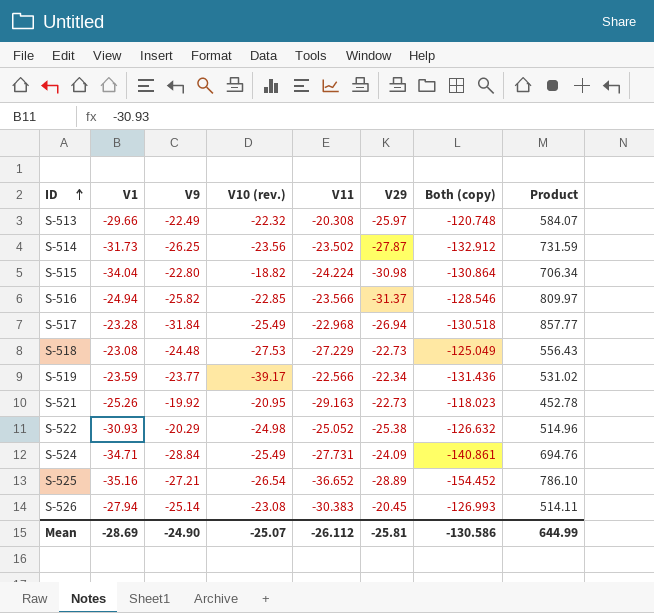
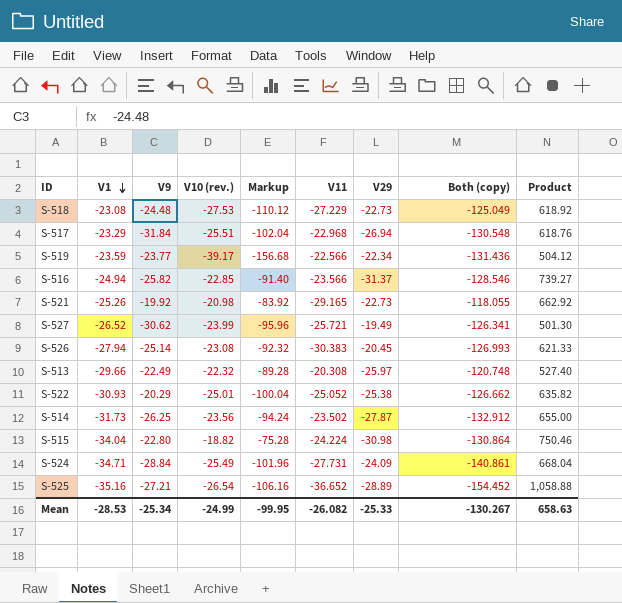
row order: ID ascending -> V1 descending
column Markup | formula: none -> [V10 (rev.)] * 4
column Product | formula: [V9] * [V29] -> [V11] * [V29]
S-517 | V1: -23.28 -> -23.29
S-517 | V10 (rev.): -25.49 -> -25.51
S-517 | Both (copy): -130.518 -> -130.548
S-521 | V10 (rev.): -20.95 -> -20.98
S-521 | V11: -29.163 -> -29.165
S-521 | Both (copy): -118.023 -> -118.055
row S-527: none -> -26.52 | -30.62 | -23.99 | -95.96 | -25.721 | -19.49 | -126.341 | 501.30
S-522 | V10 (rev.): -24.98 -> -25.01
S-522 | Both (copy): -126.632 -> -126.662
Mean | V1: -28.69 -> -28.53
Mean | V9: -24.90 -> -25.34
Mean | V10 (rev.): -25.07 -> -24.99
Mean | V11: -26.112 -> -26.082
Mean | V29: -25.81 -> -25.33
Mean | Both (copy): -130.586 -> -130.267
Mean | Product: 644.99 -> 658.63

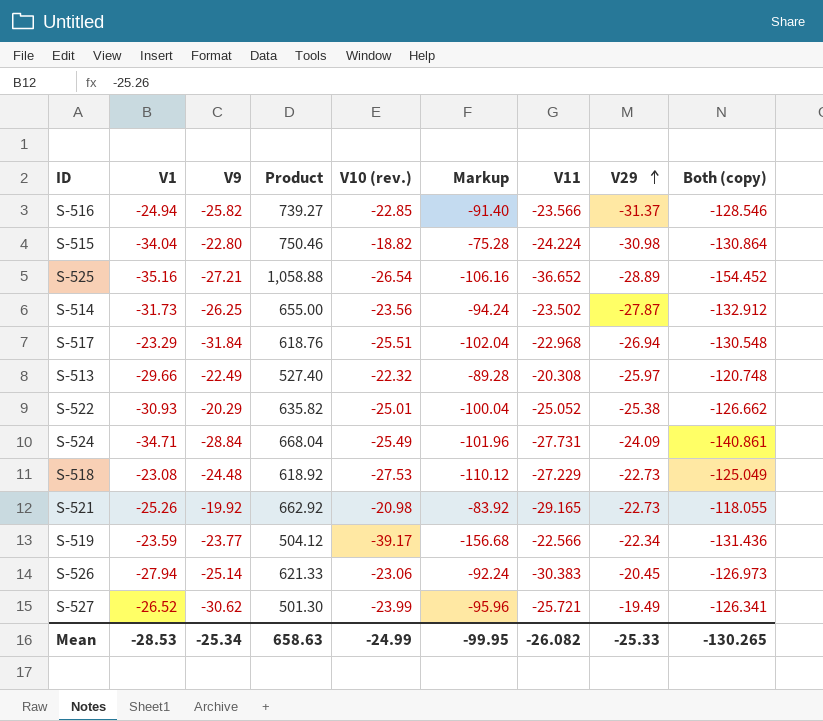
row order: V1 descending -> V29 ascending
column Product | position: 9 -> 4
S-526 | V10 (rev.): -23.08 -> -23.06
S-526 | Markup: -92.32 -> -92.24
S-526 | Both (copy): -126.993 -> -126.973
Mean | Both (copy): -130.267 -> -130.265

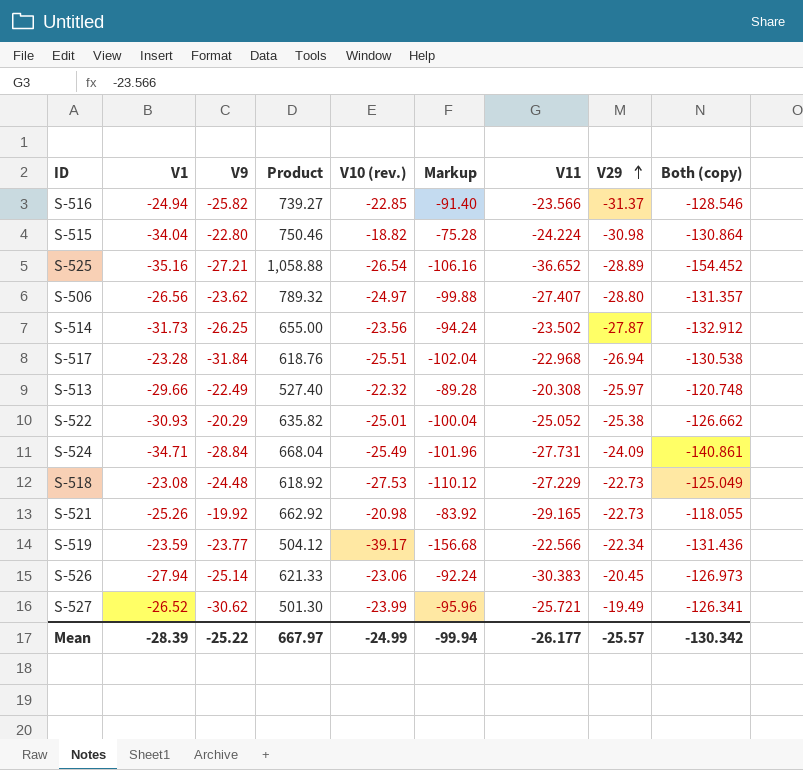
row S-506: none -> -26.56 | -23.62 | 789.32 | -24.97 | -99.88 | -27.407 | -28.80 | -131.357
S-517 | V1: -23.29 -> -23.28
S-517 | Both (copy): -130.548 -> -130.538
Mean | V1: -28.53 -> -28.39
Mean | V9: -25.34 -> -25.22
Mean | Product: 658.63 -> 667.97
Mean | Markup: -99.95 -> -99.94
Mean | V11: -26.082 -> -26.177
Mean | V29: -25.33 -> -25.57
Mean | Both (copy): -130.265 -> -130.342

